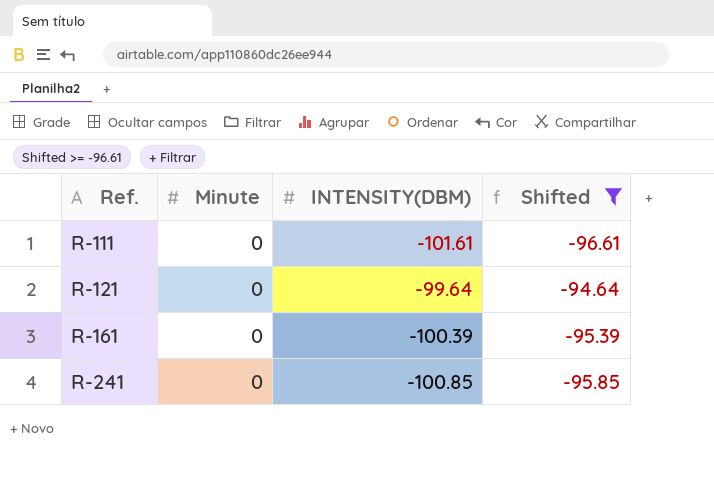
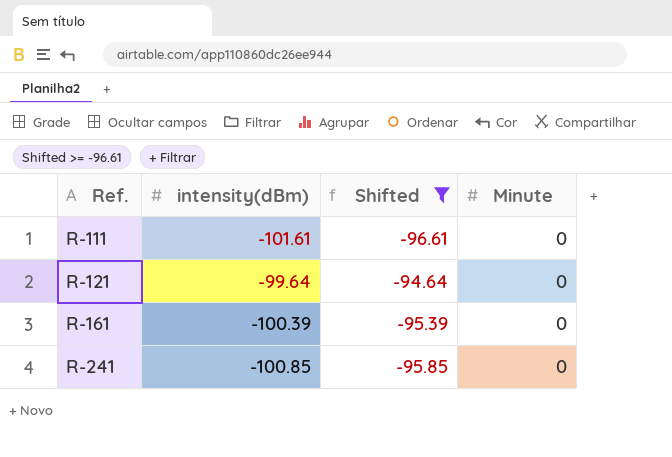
column name: INTENSITY(DBM) -> intensity(dBm)
column Minute | position: 2 -> 4

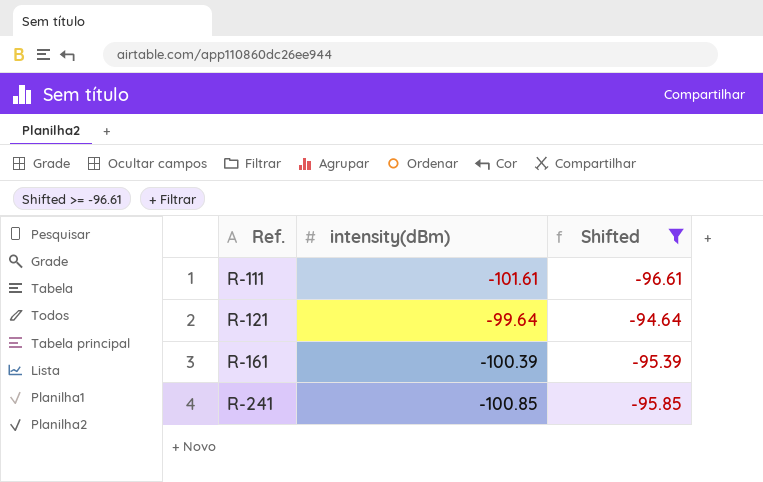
column Minute | position: 4 -> none

